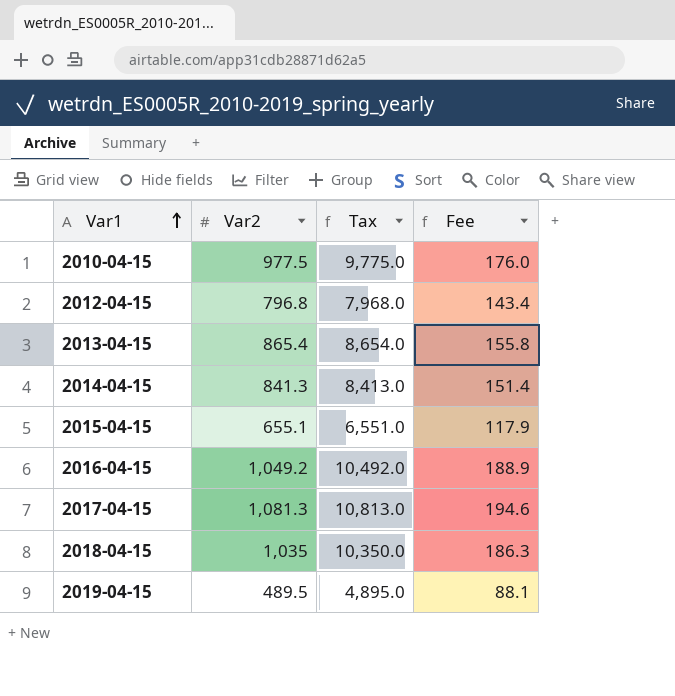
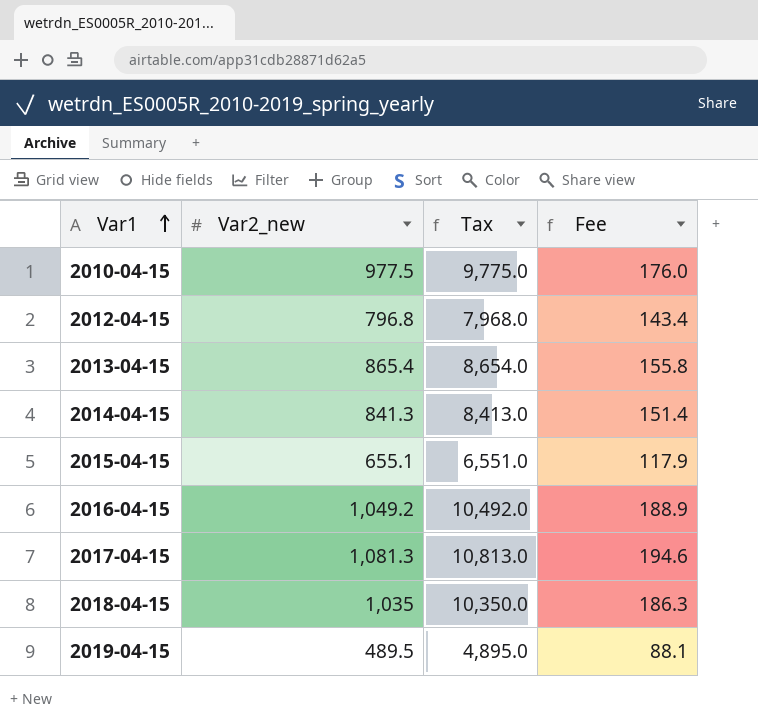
column name: Var2 -> Var2_new

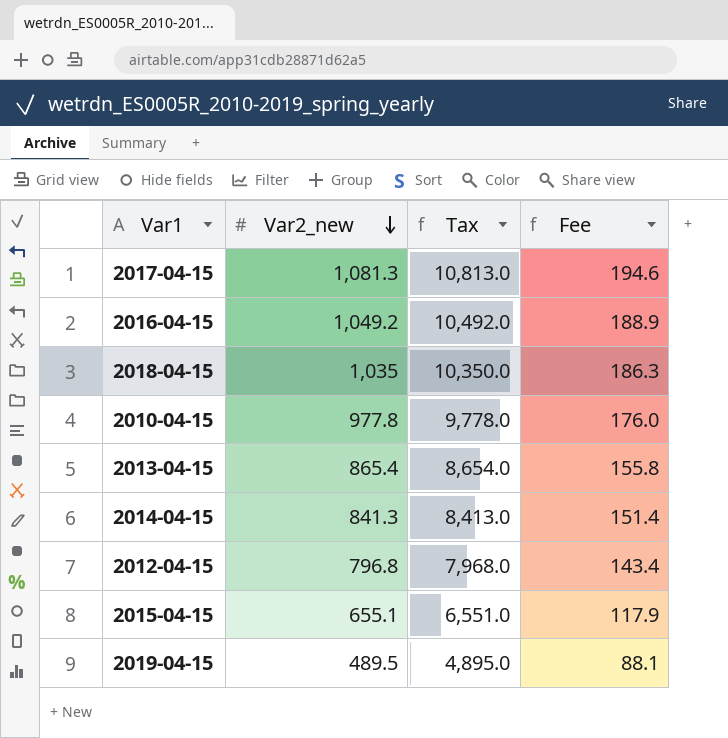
row order: Var1 ascending -> Var2_new descending
2010-04-15 | Var2_new: 977.5 -> 977.8
2010-04-15 | Tax: 9,775.0 -> 9,778.0

